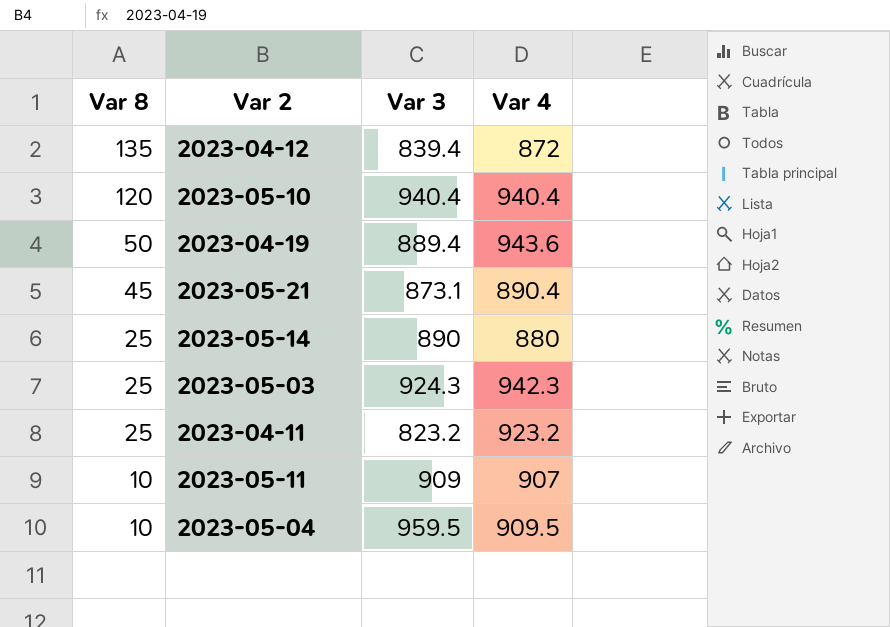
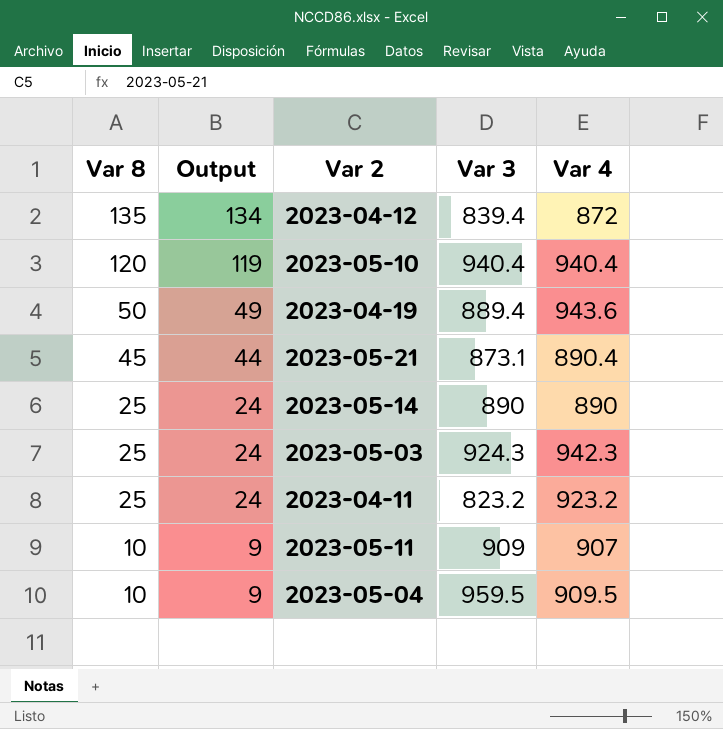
column Output | formula: none -> [Var 8] - 1
2023-05-14 | Var 4: 880 -> 890

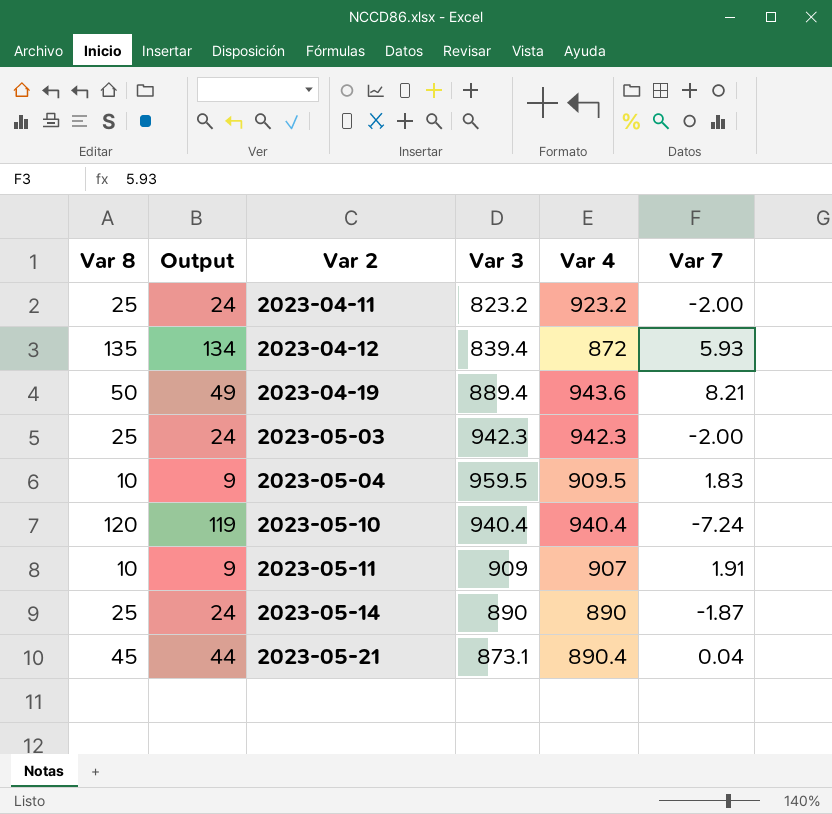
row order: Var 8 descending -> Var 2 ascending
column Var 7 | position: none -> 6
2023-05-03 | Var 3: 924.3 -> 942.3

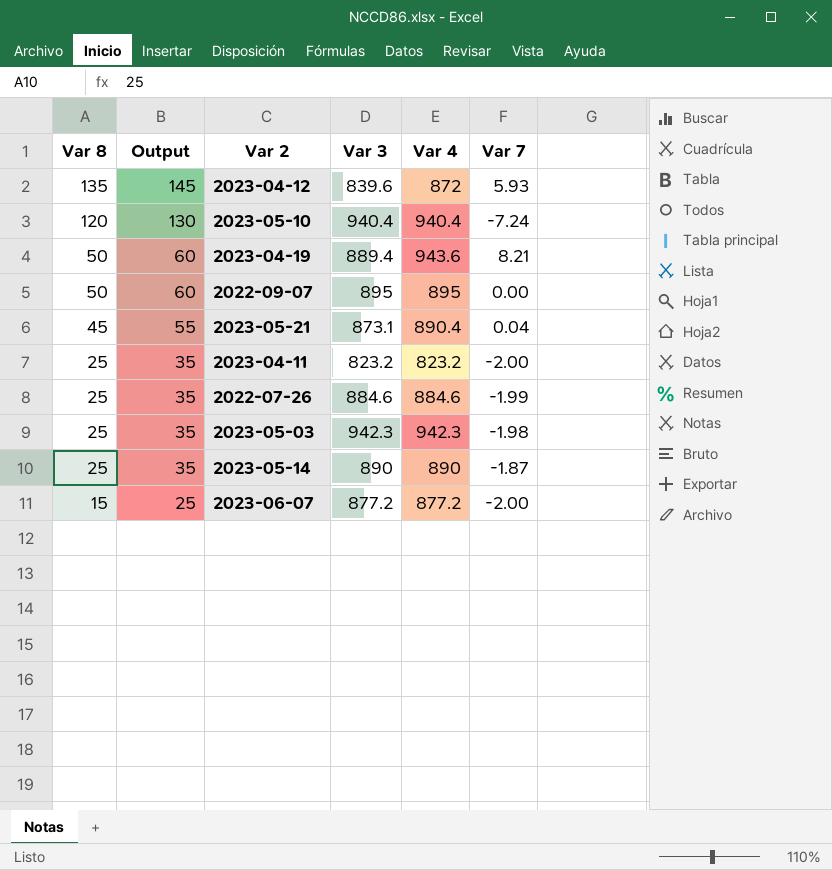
row order: Var 2 ascending -> Var 8 descending
column Output | formula: [Var 8] - 1 -> [Var 8] + 10
row 2023-05-04: 10 | 9 | 959.5 | 909.5 | 1.83 -> none
row 2023-05-11: 10 | 9 | 909 | 907 | 1.91 -> none
2023-04-12 | Var 3: 839.4 -> 839.6
row 2022-09-07: none -> 50 | 60 | 895 | 895 | 0.00
2023-04-11 | Var 4: 923.2 -> 823.2
row 2022-07-26: none -> 25 | 35 | 884.6 | 884.6 | -1.99
2023-05-03 | Var 7: -2.00 -> -1.98
row 2023-06-07: none -> 15 | 25 | 877.2 | 877.2 | -2.00

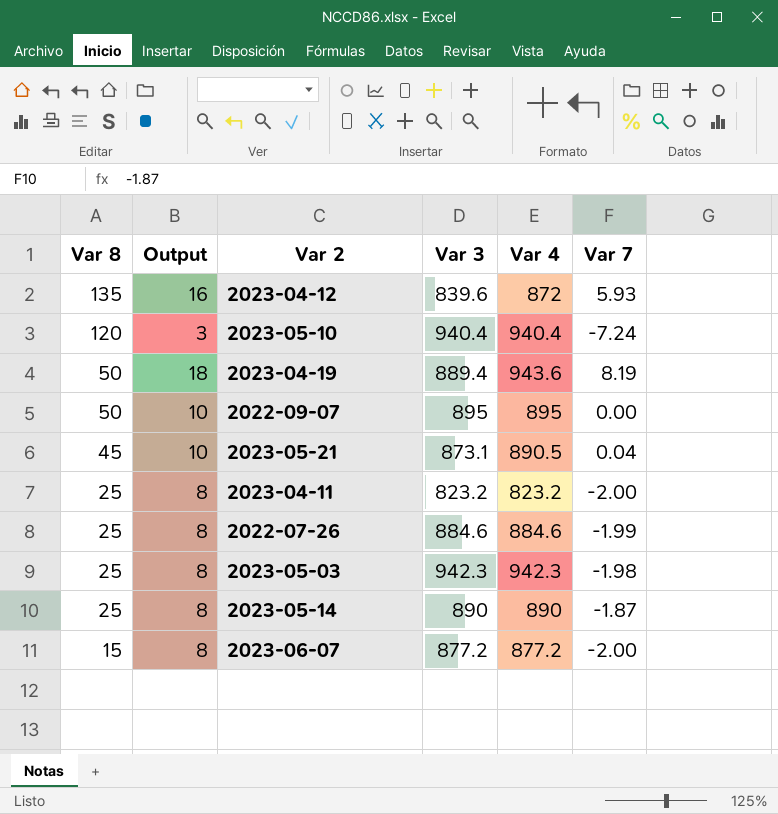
column Output | formula: [Var 8] + 10 -> [Var 7] + 10
2023-04-19 | Var 7: 8.21 -> 8.19
2023-05-21 | Var 4: 890.4 -> 890.5

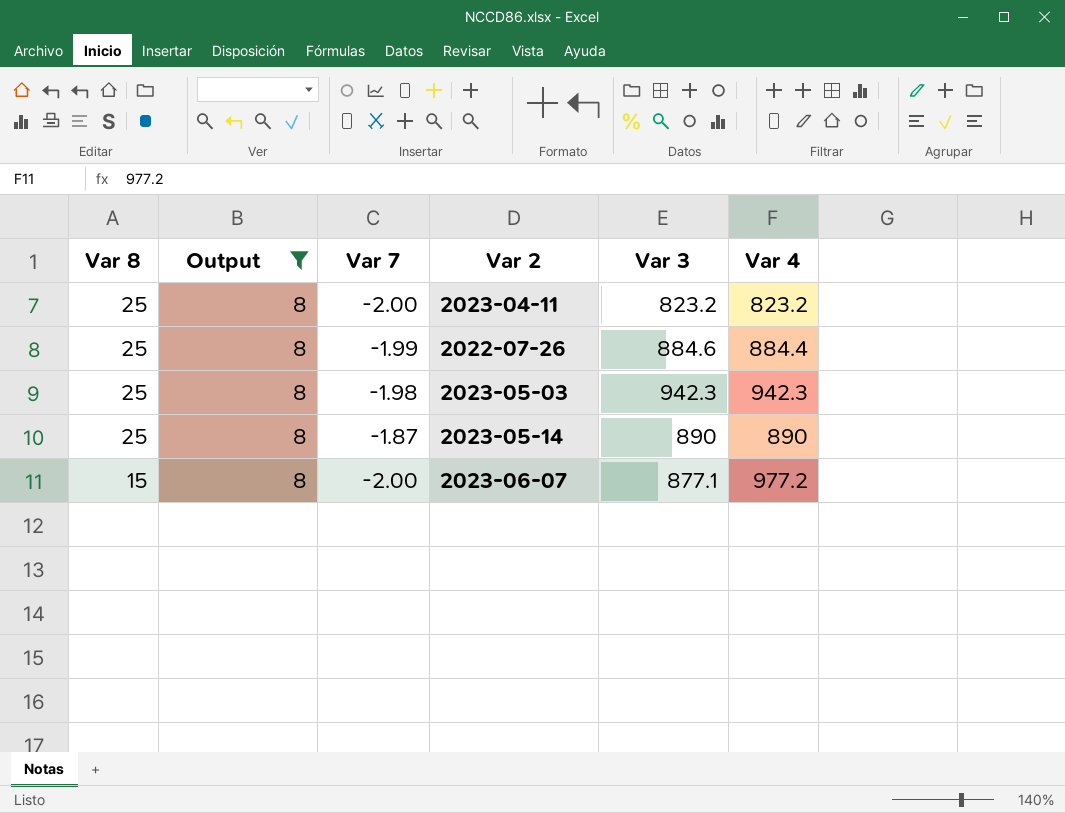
filter: none -> Output = 8
column Var 7 | position: 6 -> 3
2022-07-26 | Var 4: 884.6 -> 884.4
2023-06-07 | Var 3: 877.2 -> 877.1
2023-06-07 | Var 4: 877.2 -> 977.2

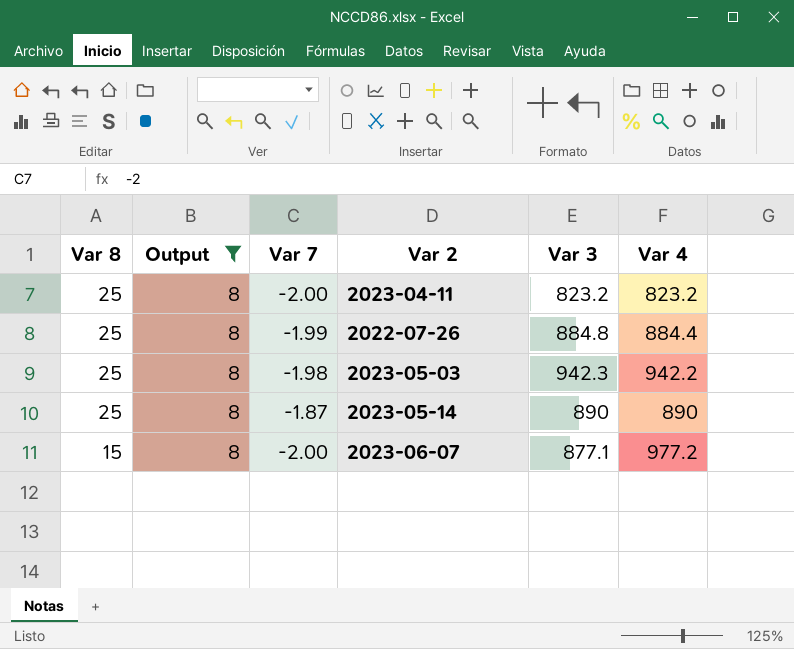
2022-07-26 | Var 3: 884.6 -> 884.8
2023-05-03 | Var 4: 942.3 -> 942.2

